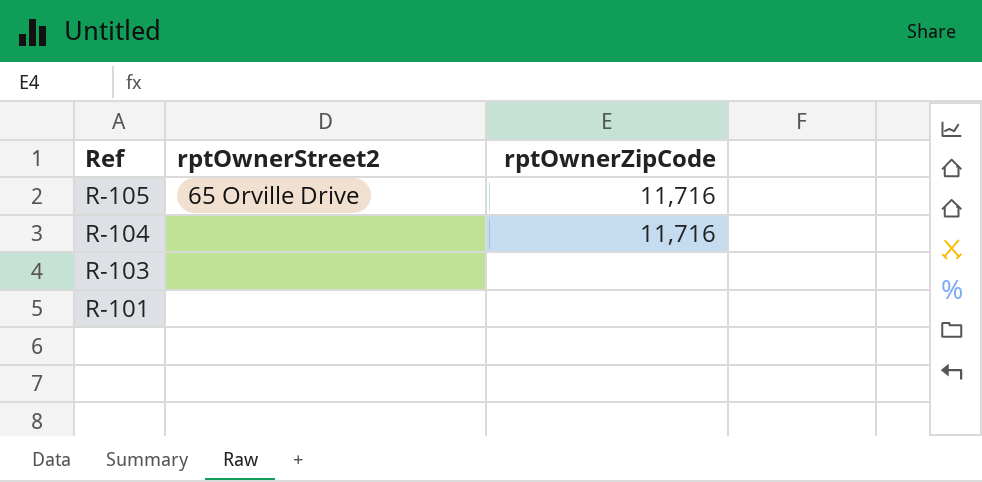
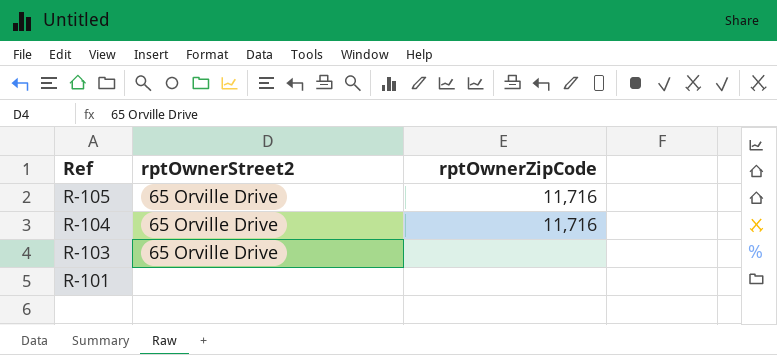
R-104 | rptOwnerStreet2: none -> 65 Orville Drive
R-103 | rptOwnerStreet2: none -> 65 Orville Drive

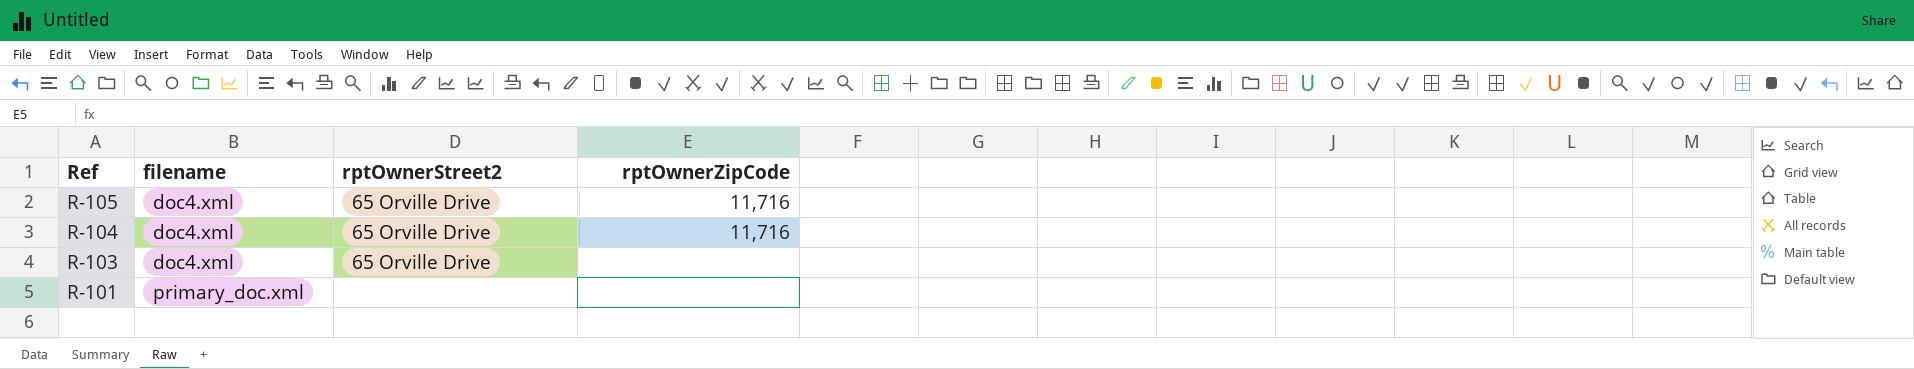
column filename | position: none -> 2

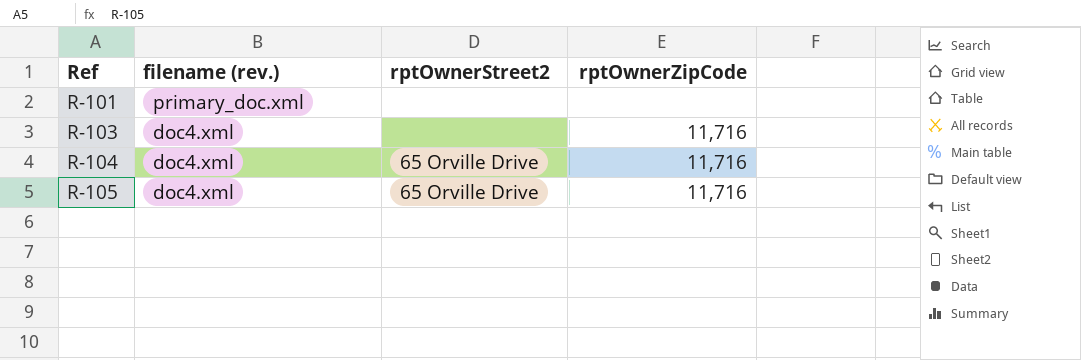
row order: Ref descending -> Ref ascending
column name: filename -> filename (rev.)
R-103 | rptOwnerStreet2: 65 Orville Drive -> none
R-103 | rptOwnerZipCode: none -> 11,716

